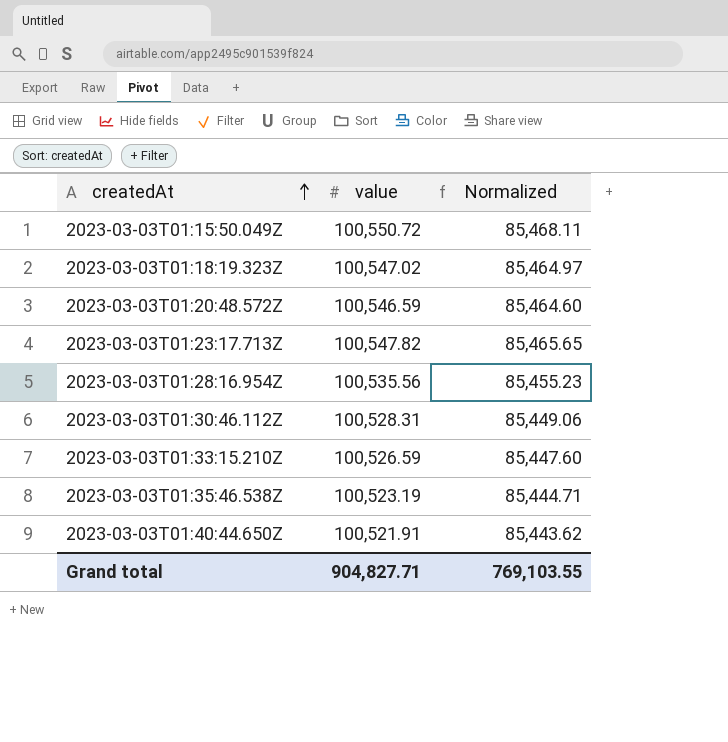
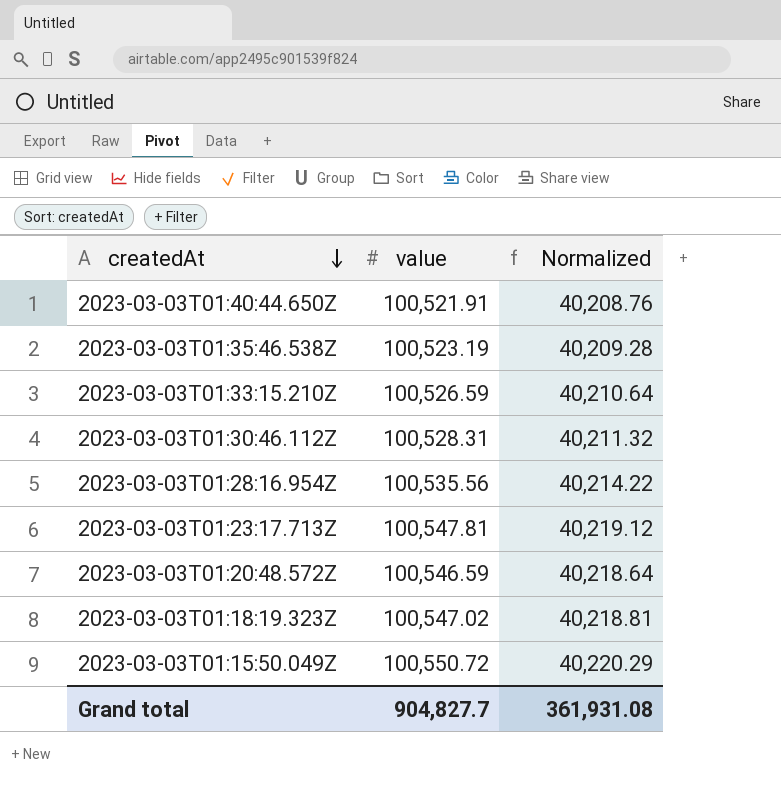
row order: createdAt ascending -> createdAt descending
column Normalized | formula: [value] * 0.85 -> [value] * 0.4
2023-03-03T01:23:17.713Z | value: 100,547.82 -> 100,547.81
Grand total | value: 904,827.71 -> 904,827.7
Grand total | Normalized: 769,103.55 -> 361,931.08

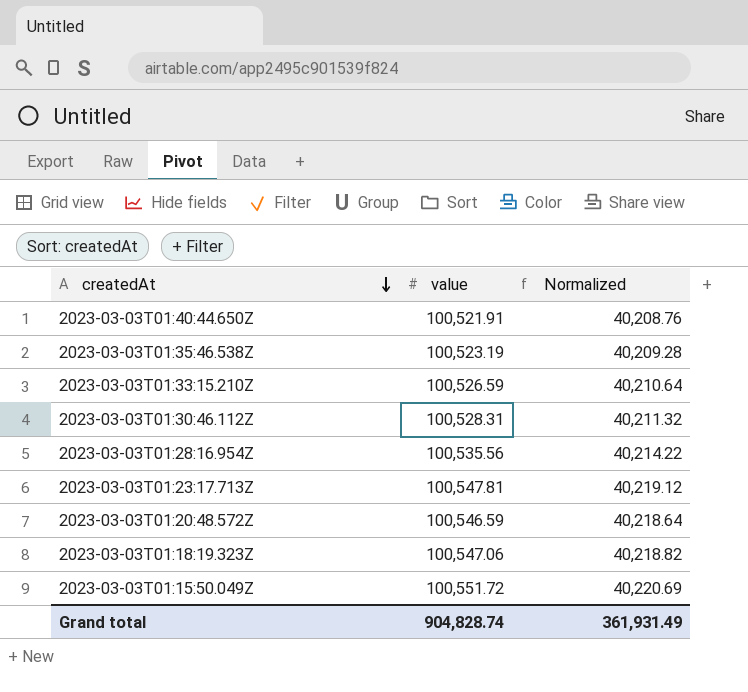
2023-03-03T01:18:19.323Z | value: 100,547.02 -> 100,547.06
2023-03-03T01:18:19.323Z | Normalized: 40,218.81 -> 40,218.82
2023-03-03T01:15:50.049Z | value: 100,550.72 -> 100,551.72
2023-03-03T01:15:50.049Z | Normalized: 40,220.29 -> 40,220.69
Grand total | value: 904,827.7 -> 904,828.74
Grand total | Normalized: 361,931.08 -> 361,931.49

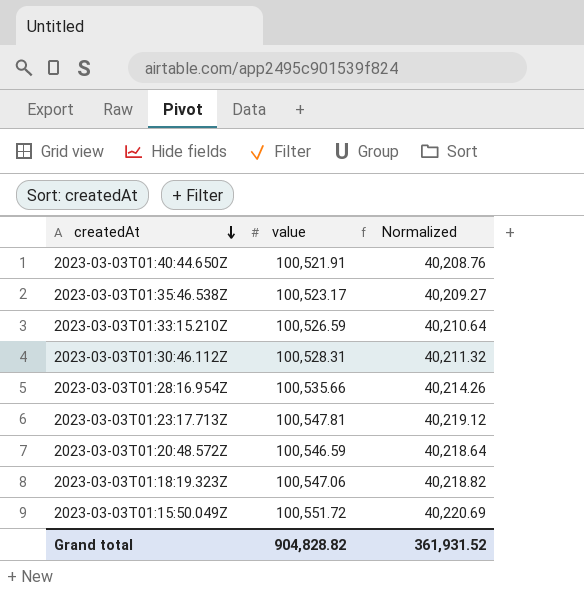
2023-03-03T01:35:46.538Z | value: 100,523.19 -> 100,523.17
2023-03-03T01:35:46.538Z | Normalized: 40,209.28 -> 40,209.27
2023-03-03T01:28:16.954Z | value: 100,535.56 -> 100,535.66
2023-03-03T01:28:16.954Z | Normalized: 40,214.22 -> 40,214.26
Grand total | value: 904,828.74 -> 904,828.82
Grand total | Normalized: 361,931.49 -> 361,931.52

